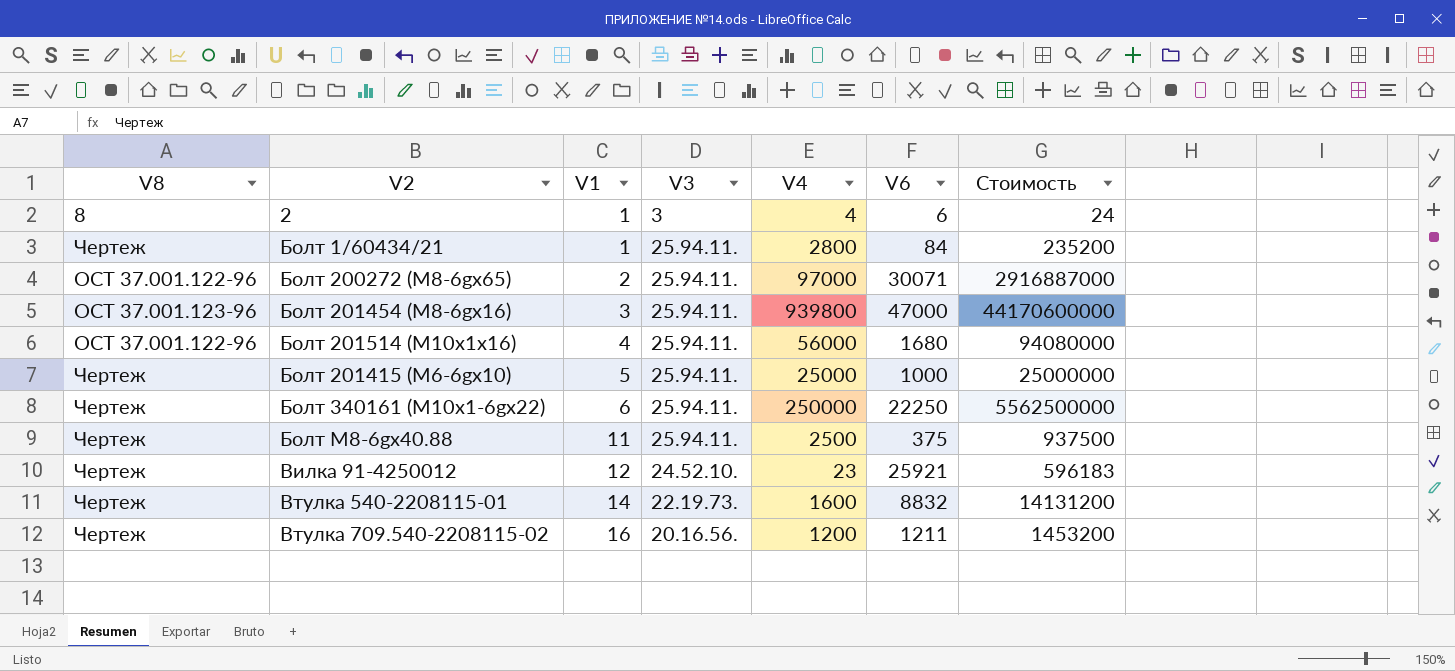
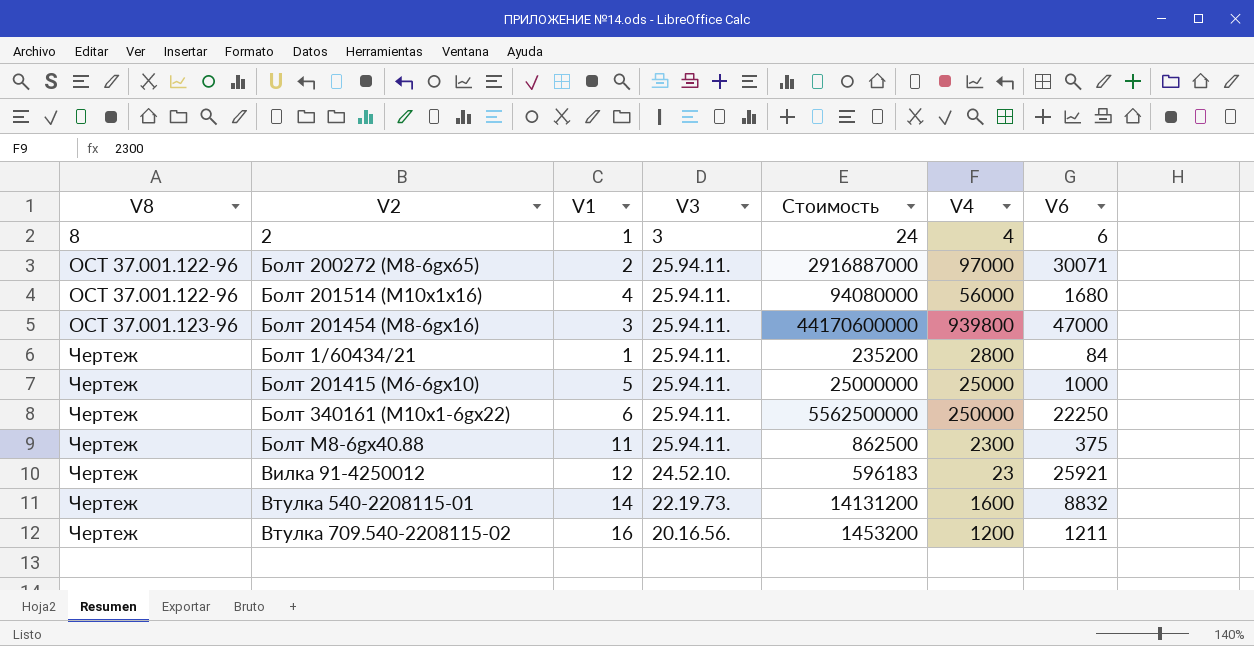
row order: V1 ascending -> V8 ascending
column Стоимость | position: 7 -> 5
Болт М8-6gх40.88 | Стоимость: 937500 -> 862500
Болт М8-6gх40.88 | V4: 2500 -> 2300

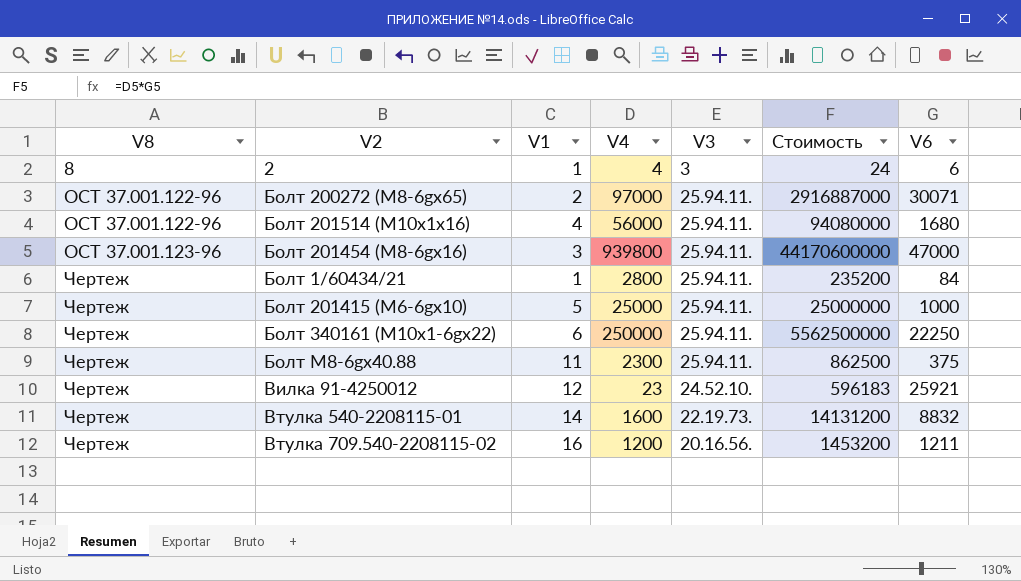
column V4 | position: 6 -> 4

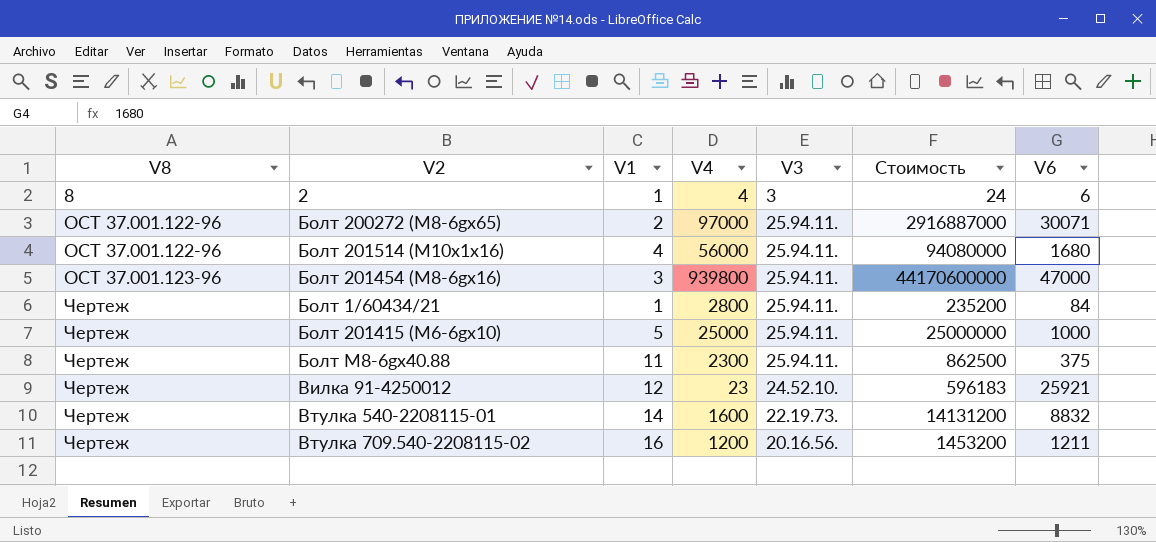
row Болт 340161 (М10х1-6gх22): Чертеж | 6 | 250000 | 25.94.11. | 5562500000 | 22250 -> none

